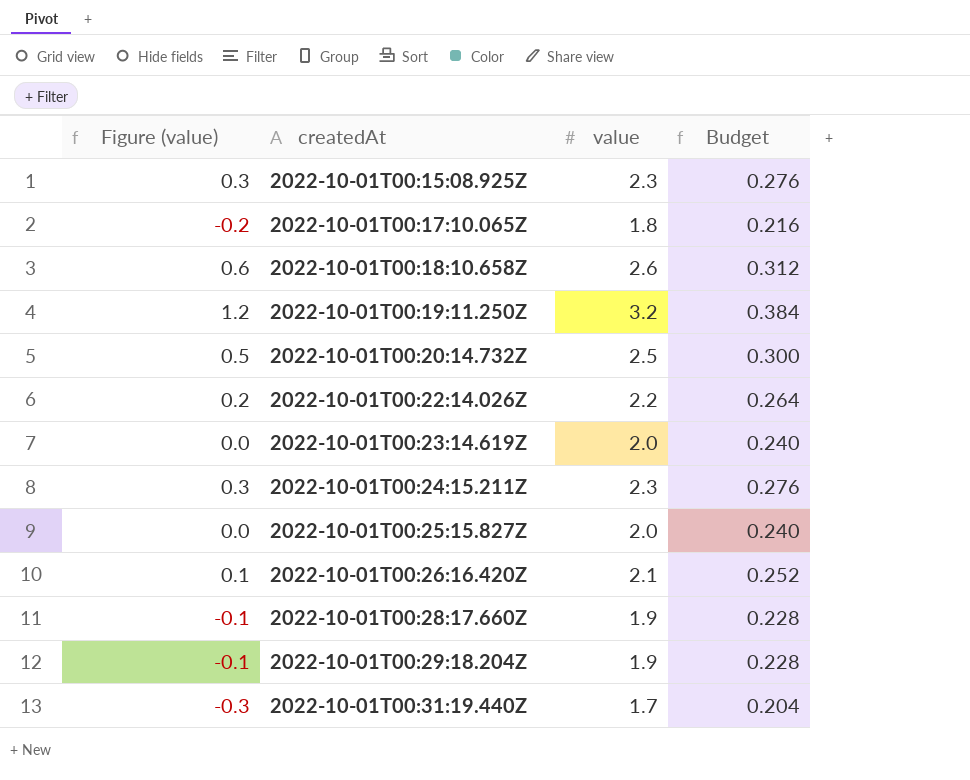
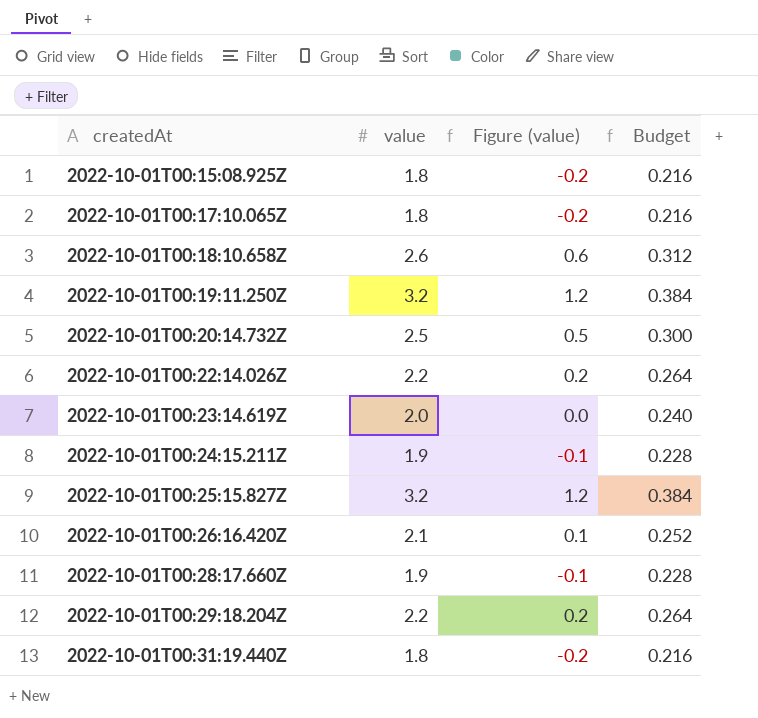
column Figure (value) | position: 1 -> 3
2022-10-01T00:15:08.925Z | value: 2.3 -> 1.8
2022-10-01T00:15:08.925Z | Figure (value): 0.3 -> -0.2
2022-10-01T00:15:08.925Z | Budget: 0.276 -> 0.216
2022-10-01T00:24:15.211Z | value: 2.3 -> 1.9
2022-10-01T00:24:15.211Z | Figure (value): 0.3 -> -0.1
2022-10-01T00:24:15.211Z | Budget: 0.276 -> 0.228
2022-10-01T00:25:15.827Z | value: 2.0 -> 3.2
2022-10-01T00:25:15.827Z | Figure (value): 0.0 -> 1.2
2022-10-01T00:25:15.827Z | Budget: 0.240 -> 0.384
2022-10-01T00:29:18.204Z | value: 1.9 -> 2.2
2022-10-01T00:29:18.204Z | Figure (value): -0.1 -> 0.2
2022-10-01T00:29:18.204Z | Budget: 0.228 -> 0.264
2022-10-01T00:31:19.440Z | value: 1.7 -> 1.8
2022-10-01T00:31:19.440Z | Figure (value): -0.3 -> -0.2
2022-10-01T00:31:19.440Z | Budget: 0.204 -> 0.216

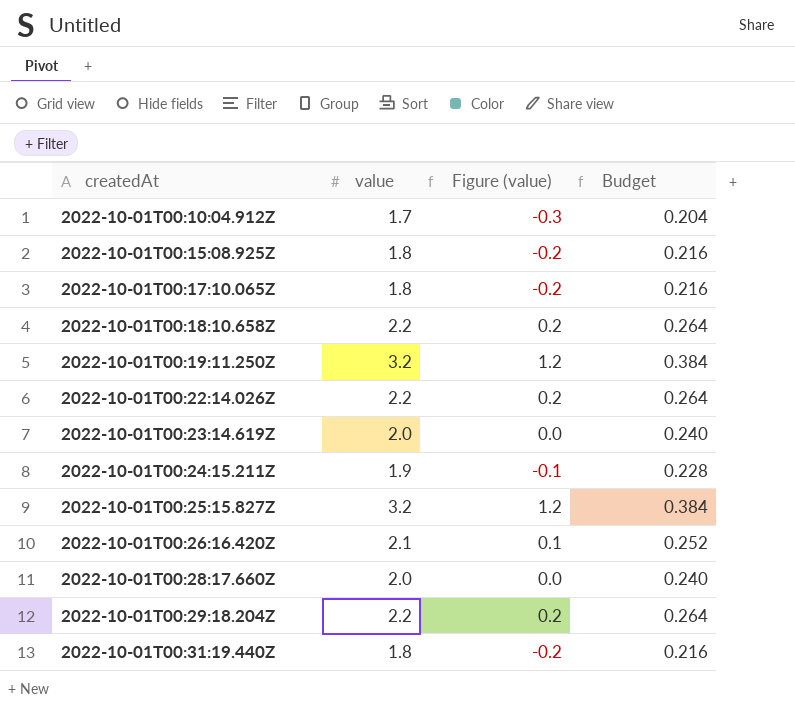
row 2022-10-01T00:20:14.732Z: 2.5 | 0.5 | 0.300 -> none
row 2022-10-01T00:10:04.912Z: none -> 1.7 | -0.3 | 0.204
2022-10-01T00:18:10.658Z | value: 2.6 -> 2.2
2022-10-01T00:18:10.658Z | Figure (value): 0.6 -> 0.2
2022-10-01T00:18:10.658Z | Budget: 0.312 -> 0.264
2022-10-01T00:28:17.660Z | value: 1.9 -> 2.0
2022-10-01T00:28:17.660Z | Figure (value): -0.1 -> 0.0
2022-10-01T00:28:17.660Z | Budget: 0.228 -> 0.240

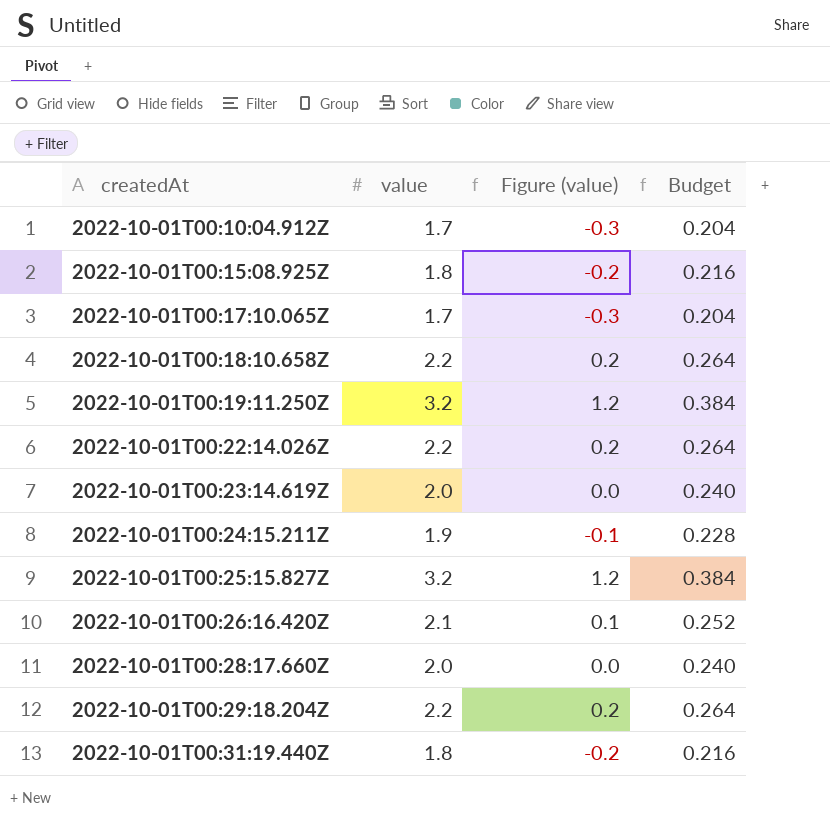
2022-10-01T00:17:10.065Z | value: 1.8 -> 1.7
2022-10-01T00:17:10.065Z | Figure (value): -0.2 -> -0.3
2022-10-01T00:17:10.065Z | Budget: 0.216 -> 0.204

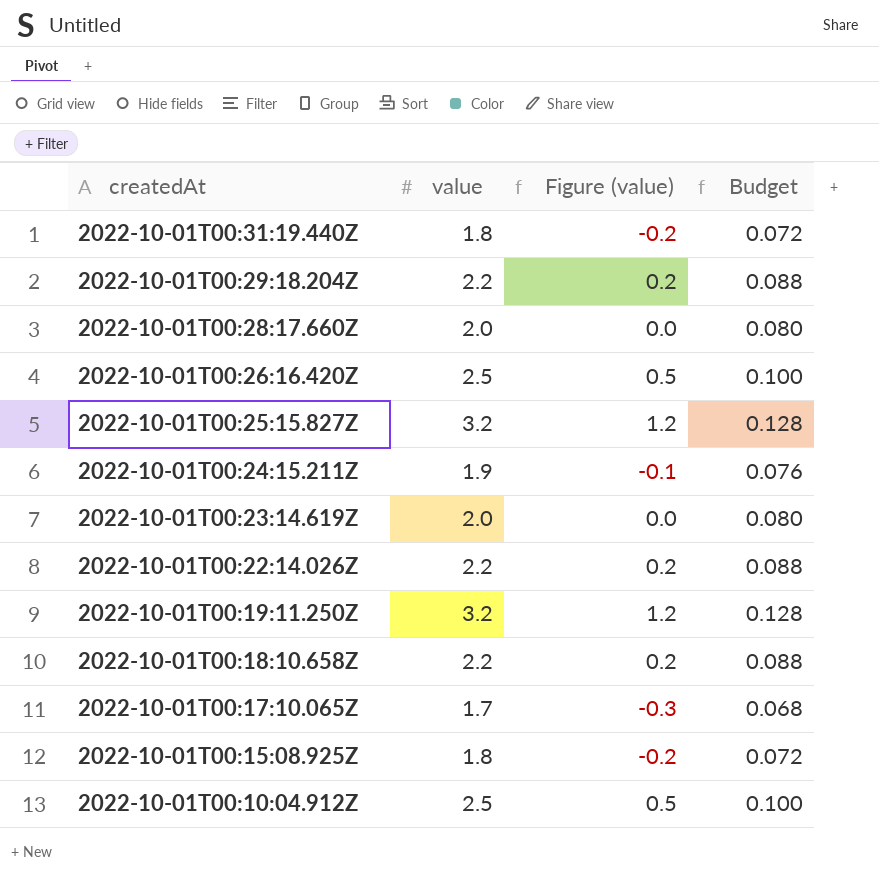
row order: createdAt ascending -> createdAt descending
column Budget | formula: [value] * 0.12 -> [value] * 0.04
2022-10-01T00:26:16.420Z | value: 2.1 -> 2.5
2022-10-01T00:26:16.420Z | Figure (value): 0.1 -> 0.5
2022-10-01T00:10:04.912Z | value: 1.7 -> 2.5
2022-10-01T00:10:04.912Z | Figure (value): -0.3 -> 0.5

